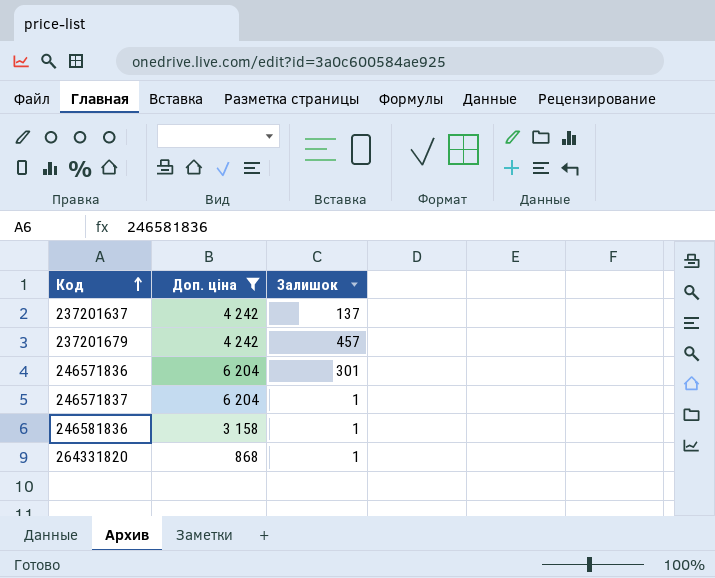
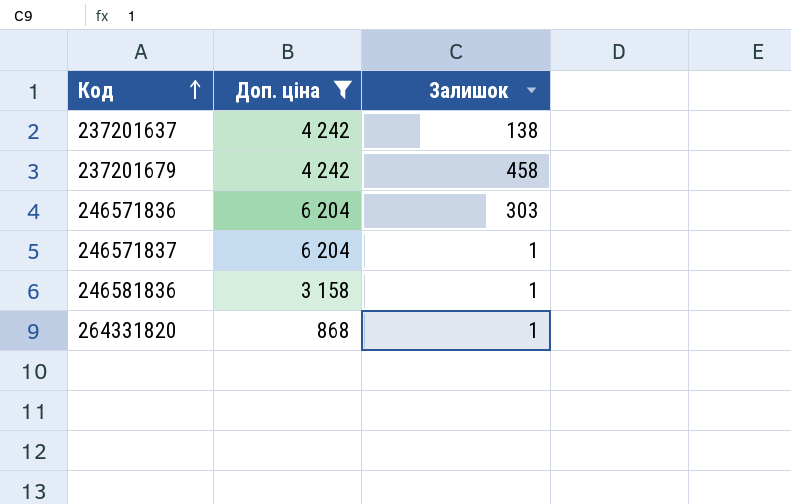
237201637 | Залишок: 137 -> 138
237201679 | Залишок: 457 -> 458
246571836 | Залишок: 301 -> 303

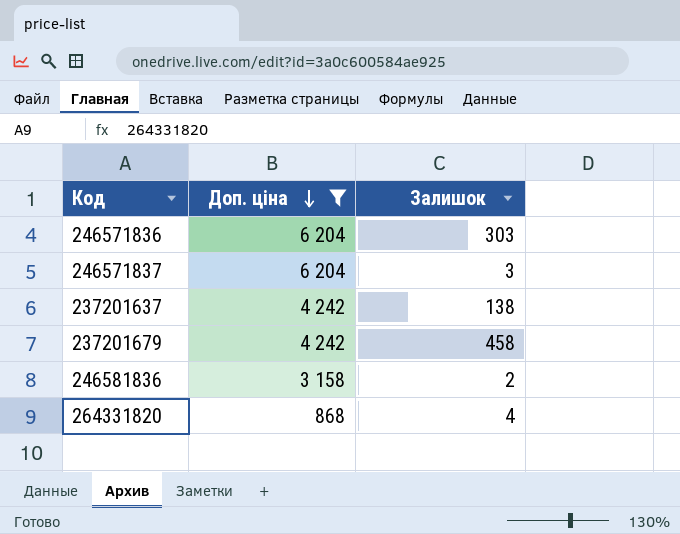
row order: Код ascending -> Доп. ціна descending
246571837 | Залишок: 1 -> 3
246581836 | Залишок: 1 -> 2
264331820 | Залишок: 1 -> 4

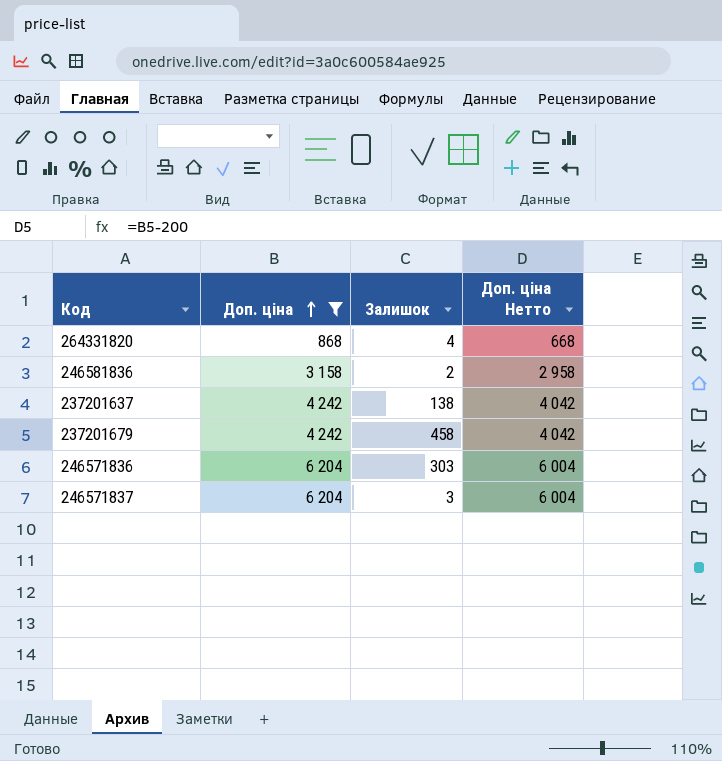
row order: Доп. ціна descending -> Доп. ціна ascending
column Доп. ціна Нетто | formula: none -> [Доп. ціна] - 200

